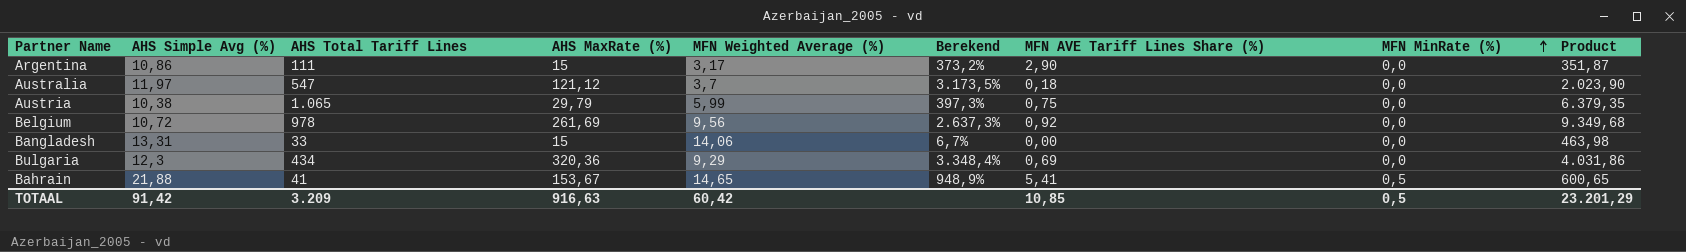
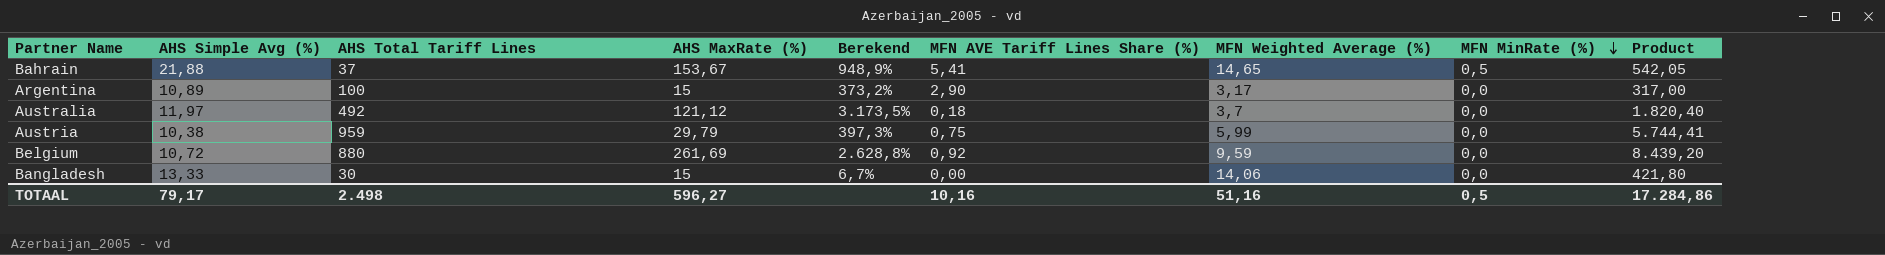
row order: MFN MinRate (%) ascending -> MFN MinRate (%) descending
column MFN Weighted Average (%) | position: 5 -> 7
row Bulgaria: 12,3 | 434 | 320,36 | 9,29 | 3.348,4% | 0,69 | 0,0 | 4.031,86 -> none
Bahrain | AHS Total Tariff Lines: 41 -> 37
Bahrain | Product: 600,65 -> 542,05
Argentina | AHS Simple Avg (%): 10,86 -> 10,89
Argentina | AHS Total Tariff Lines: 111 -> 100
Argentina | Product: 351,87 -> 317,00
Australia | AHS Total Tariff Lines: 547 -> 492
Australia | Product: 2.023,90 -> 1.820,40
Austria | AHS Total Tariff Lines: 1.065 -> 959
Austria | Product: 6.379,35 -> 5.744,41
Belgium | AHS Total Tariff Lines: 978 -> 880
Belgium | Berekend: 2.637,3% -> 2.628,8%
Belgium | MFN Weighted Average (%): 9,56 -> 9,59
Belgium | Product: 9.349,68 -> 8.439,20
Bangladesh | AHS Simple Avg (%): 13,31 -> 13,33
Bangladesh | AHS Total Tariff Lines: 33 -> 30
Bangladesh | Product: 463,98 -> 421,80
TOTAAL | AHS Simple Avg (%): 91,42 -> 79,17
TOTAAL | AHS Total Tariff Lines: 3.209 -> 2.498
TOTAAL | AHS MaxRate (%): 916,63 -> 596,27
TOTAAL | MFN AVE Tariff Lines Share (%): 10,85 -> 10,16
TOTAAL | MFN Weighted Average (%): 60,42 -> 51,16
TOTAAL | Product: 23.201,29 -> 17.284,86

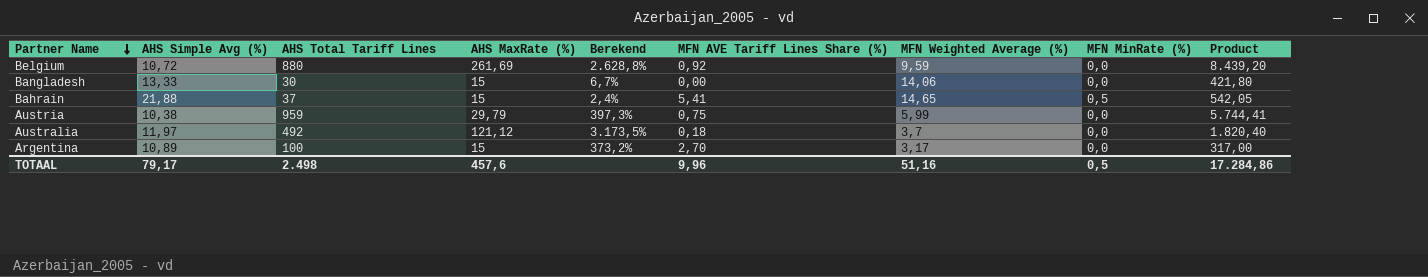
row order: MFN MinRate (%) descending -> Partner Name descending
Bahrain | AHS MaxRate (%): 153,67 -> 15
Bahrain | Berekend: 948,9% -> 2,4%
Argentina | MFN AVE Tariff Lines Share (%): 2,90 -> 2,70
TOTAAL | AHS MaxRate (%): 596,27 -> 457,6
TOTAAL | MFN AVE Tariff Lines Share (%): 10,16 -> 9,96

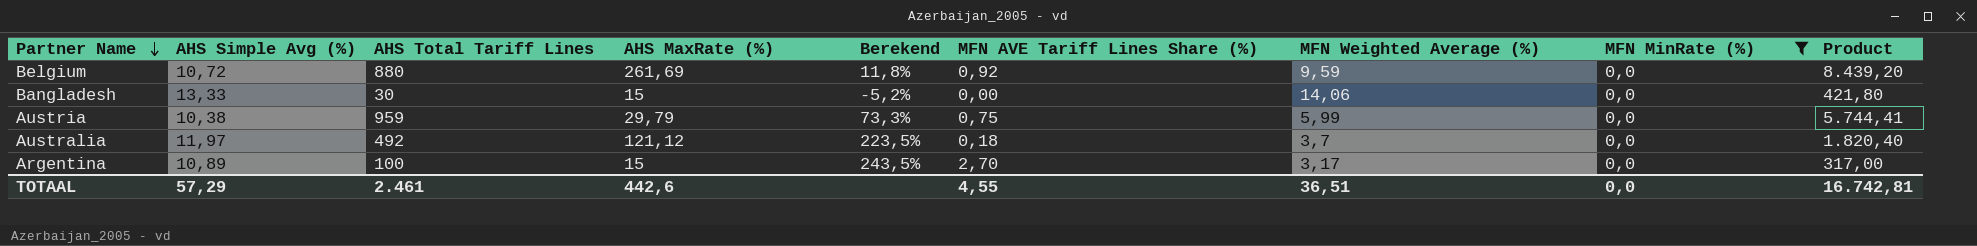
filter: none -> MFN MinRate (%) = 0,0
column Berekend | formula: ([AHS MaxRate (%)] - [MFN Weighted Average (%)]) / [MFN Weighted Average (%)] -> ([AHS Simple Avg (%)] - [MFN Weighted Average (%)]) / [MFN Weighted Average (%)]
TOTAAL | AHS Simple Avg (%): 79,17 -> 57,29
TOTAAL | AHS Total Tariff Lines: 2.498 -> 2.461
TOTAAL | AHS MaxRate (%): 457,6 -> 442,6
TOTAAL | MFN AVE Tariff Lines Share (%): 9,96 -> 4,55
TOTAAL | MFN Weighted Average (%): 51,16 -> 36,51
TOTAAL | MFN MinRate (%): 0,5 -> 0,0
TOTAAL | Product: 17.284,86 -> 16.742,81

